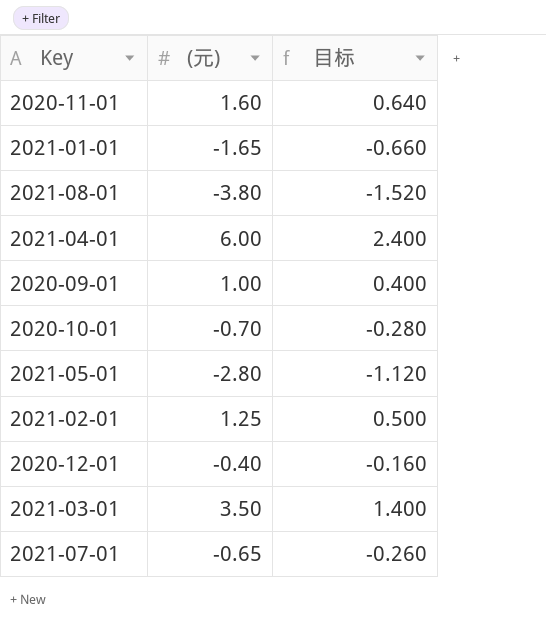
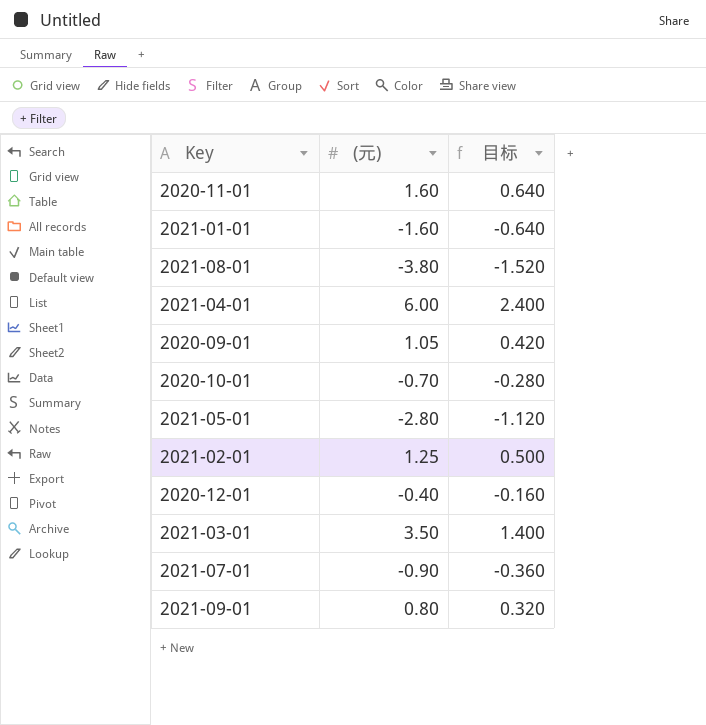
2021-01-01 | (元): -1.65 -> -1.60
2021-01-01 | 目标: -0.660 -> -0.640
2020-09-01 | (元): 1.00 -> 1.05
2020-09-01 | 目标: 0.400 -> 0.420
2021-07-01 | (元): -0.65 -> -0.90
2021-07-01 | 目标: -0.260 -> -0.360
row 2021-09-01: none -> 0.80 | 0.320

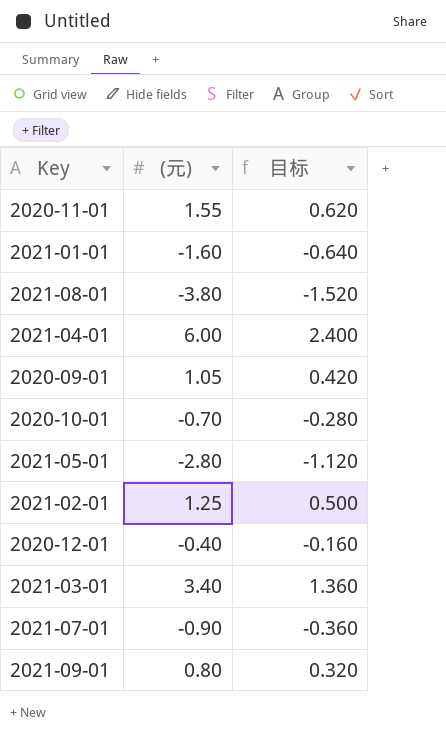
2020-11-01 | (元): 1.60 -> 1.55
2020-11-01 | 目标: 0.640 -> 0.620
2021-03-01 | (元): 3.50 -> 3.40
2021-03-01 | 目标: 1.400 -> 1.360

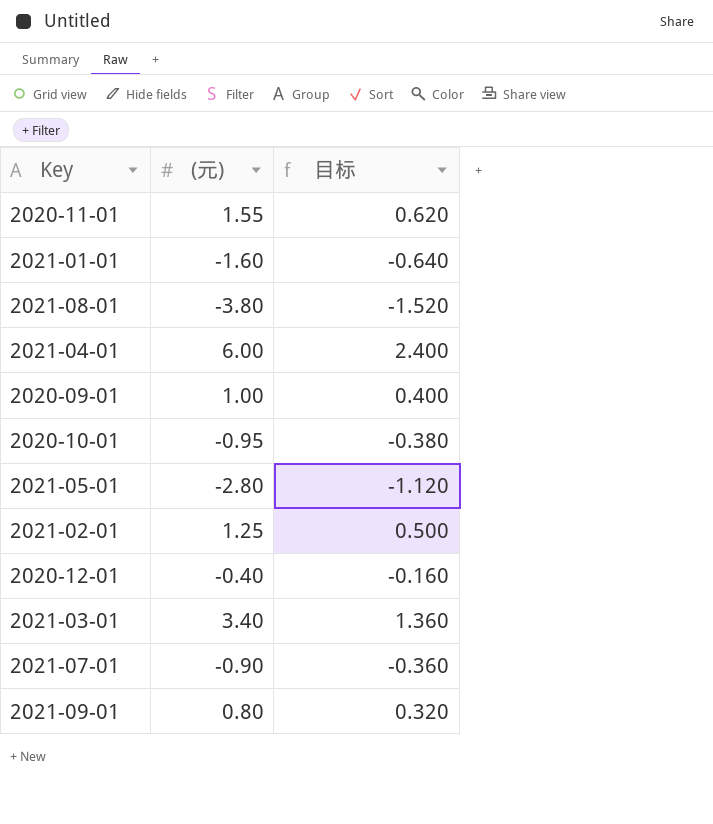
2020-09-01 | (元): 1.05 -> 1.00
2020-09-01 | 目标: 0.420 -> 0.400
2020-10-01 | (元): -0.70 -> -0.95
2020-10-01 | 目标: -0.280 -> -0.380

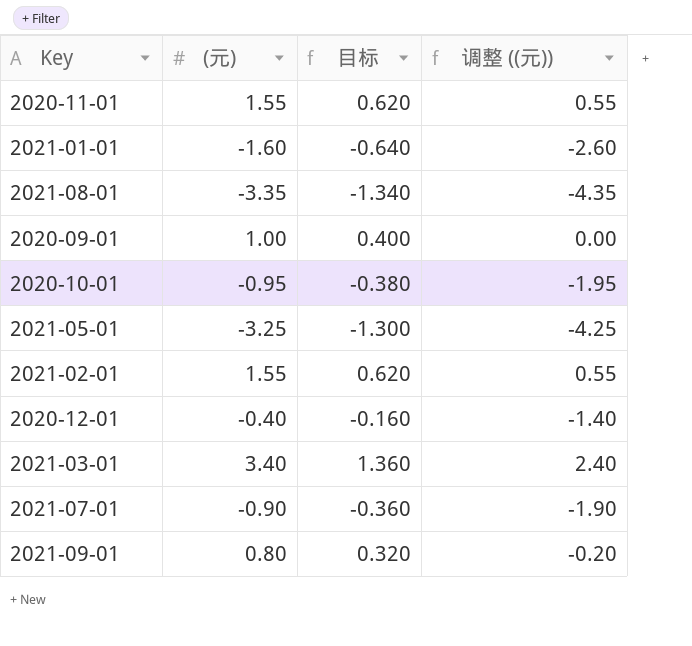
column 调整 ((元)) | formula: none -> [(元)] - 1
row 2021-04-01: 6.00 | 2.400 -> none
2021-08-01 | (元): -3.80 -> -3.35
2021-08-01 | 目标: -1.520 -> -1.340
2021-05-01 | (元): -2.80 -> -3.25
2021-05-01 | 目标: -1.120 -> -1.300
2021-02-01 | (元): 1.25 -> 1.55
2021-02-01 | 目标: 0.500 -> 0.620

